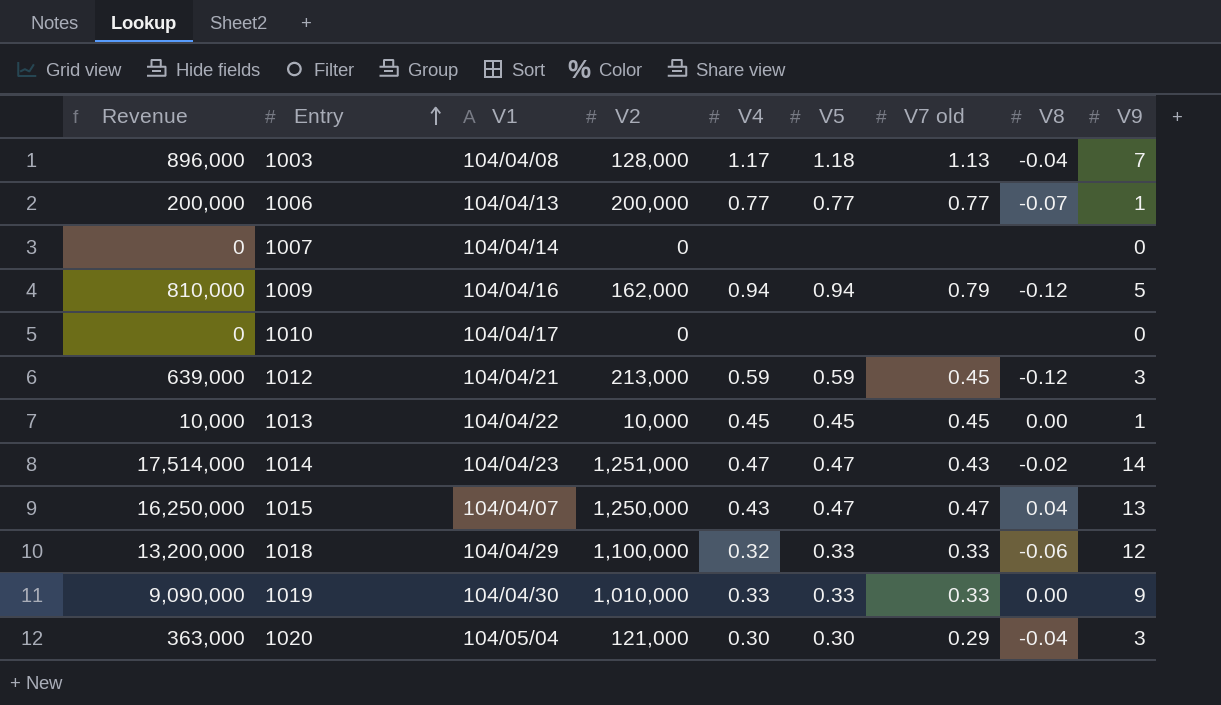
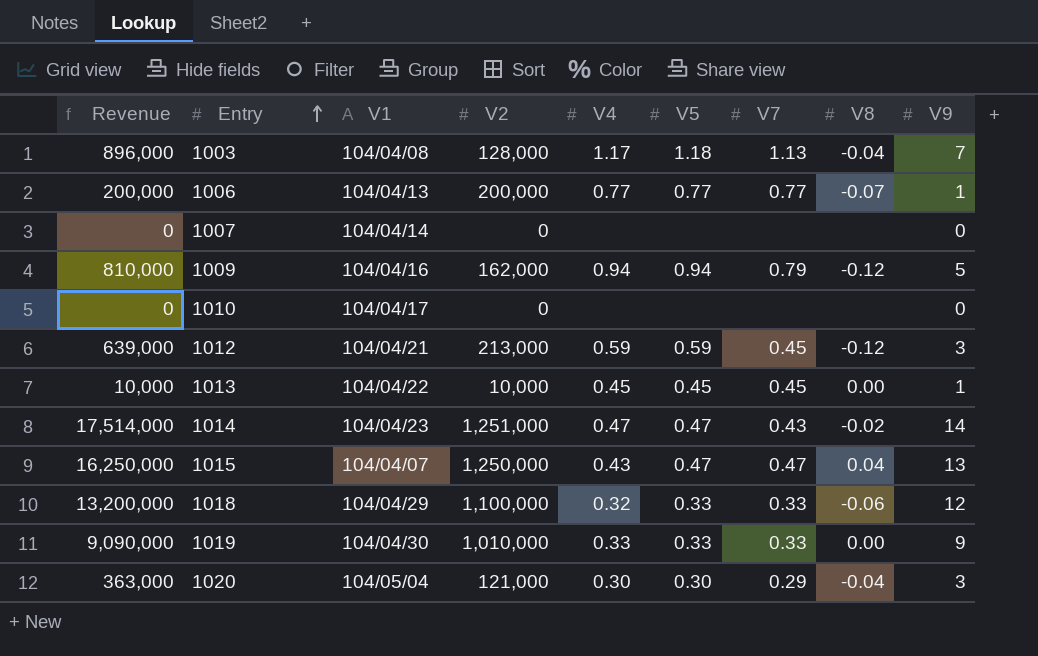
column name: V7 old -> V7

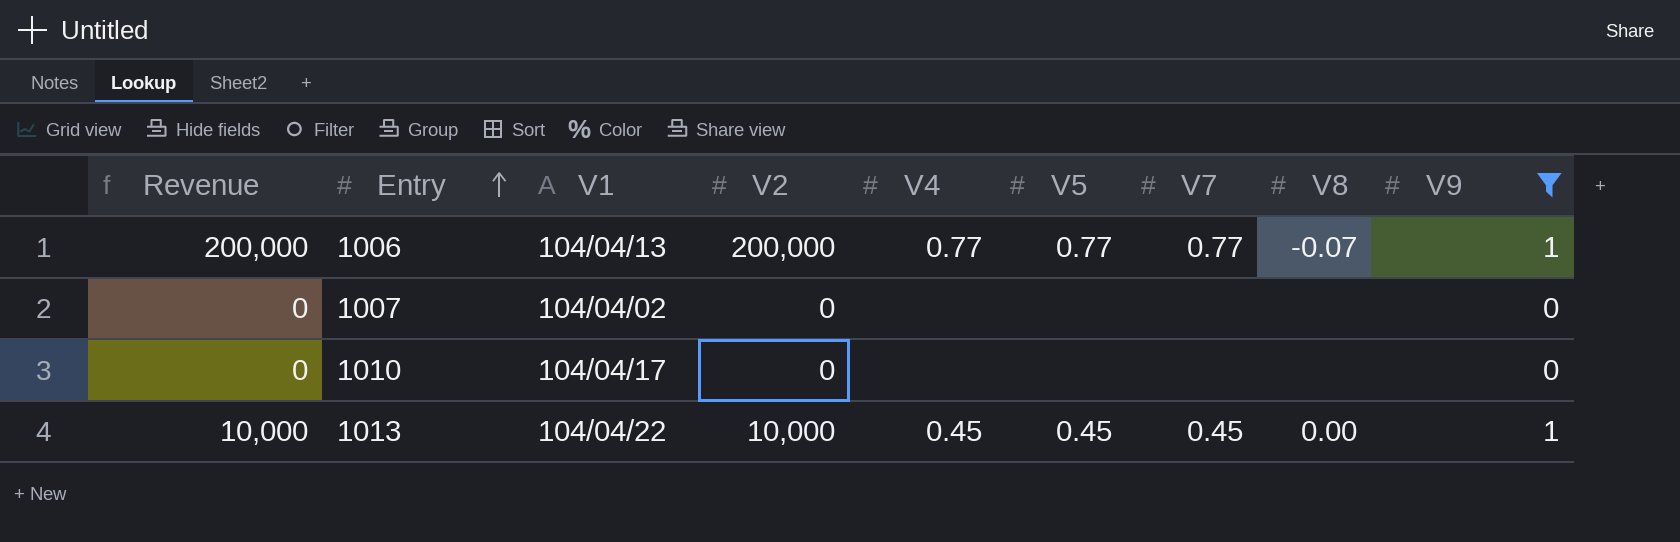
filter: none -> V9 <= 1
1007 | V1: 104/04/14 -> 104/04/02

